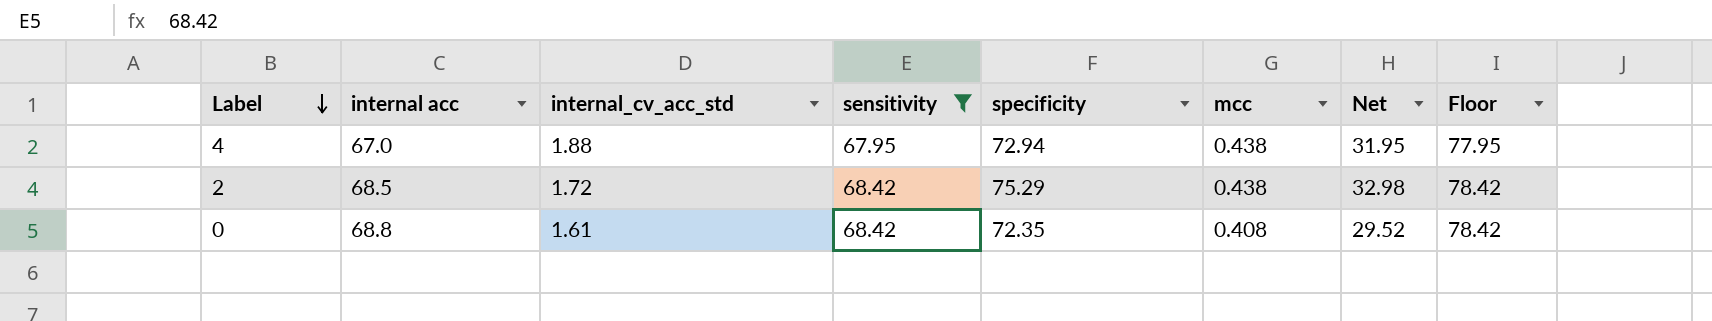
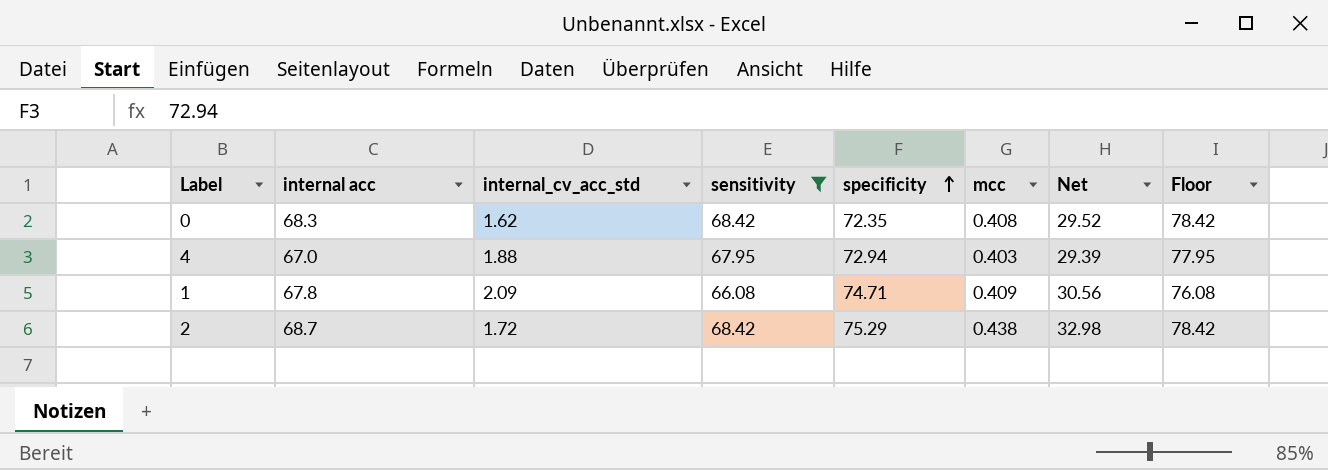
row order: Label descending -> specificity ascending
0 | internal acc: 68.8 -> 68.3
0 | internal_cv_acc_std: 1.61 -> 1.62
4 | mcc: 0.438 -> 0.403
4 | Net: 31.95 -> 29.39
row 1: none -> 67.8 | 2.09 | 66.08 | 74.71 | 0.409 | 30.56 | 76.08
2 | internal acc: 68.5 -> 68.7

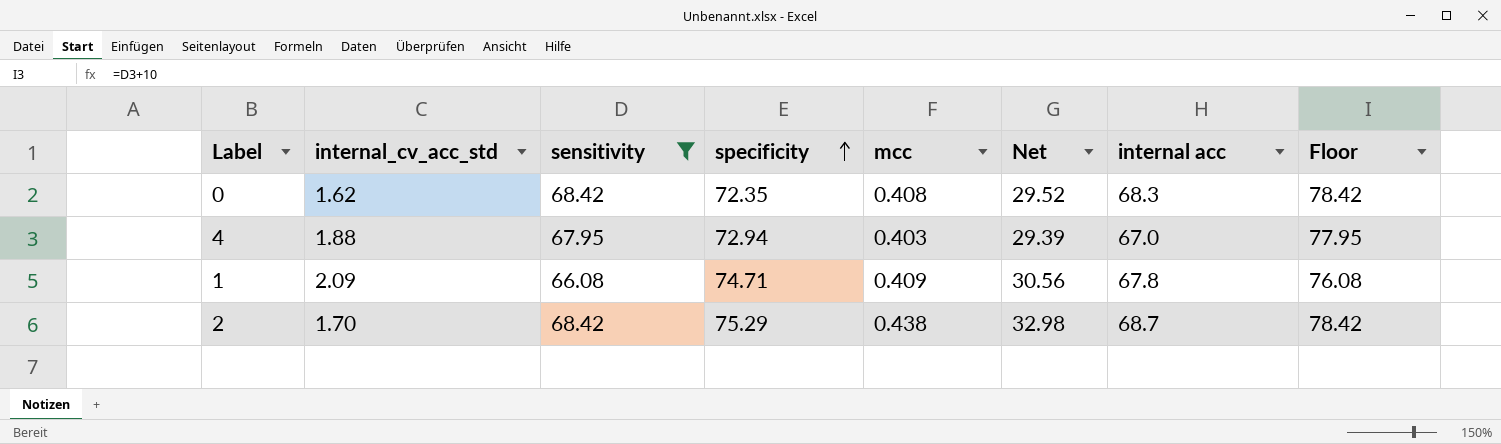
column internal acc | position: 2 -> 7
2 | internal_cv_acc_std: 1.72 -> 1.70

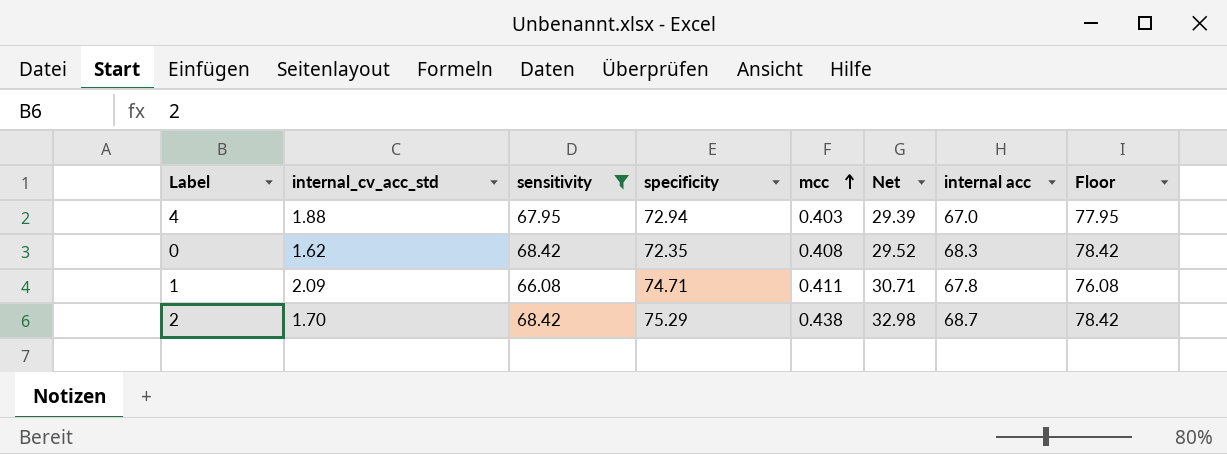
row order: specificity ascending -> mcc ascending
1 | mcc: 0.409 -> 0.411
1 | Net: 30.56 -> 30.71

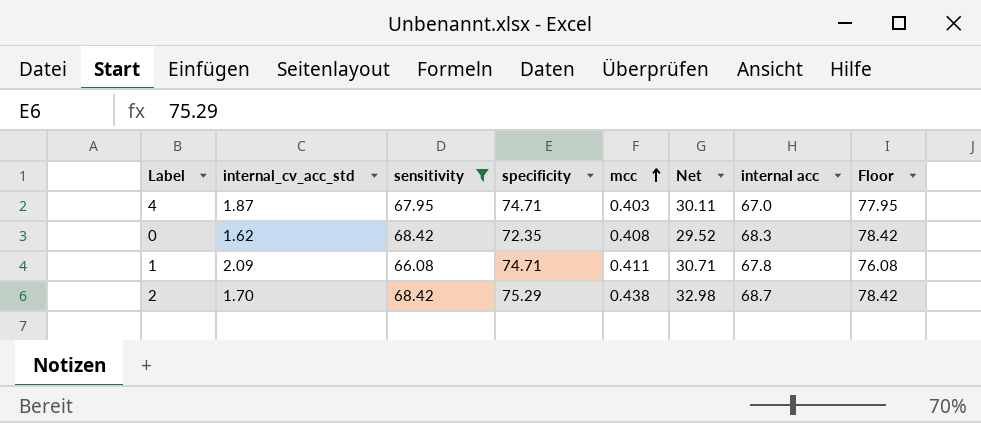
4 | internal_cv_acc_std: 1.88 -> 1.87
4 | specificity: 72.94 -> 74.71
4 | Net: 29.39 -> 30.11

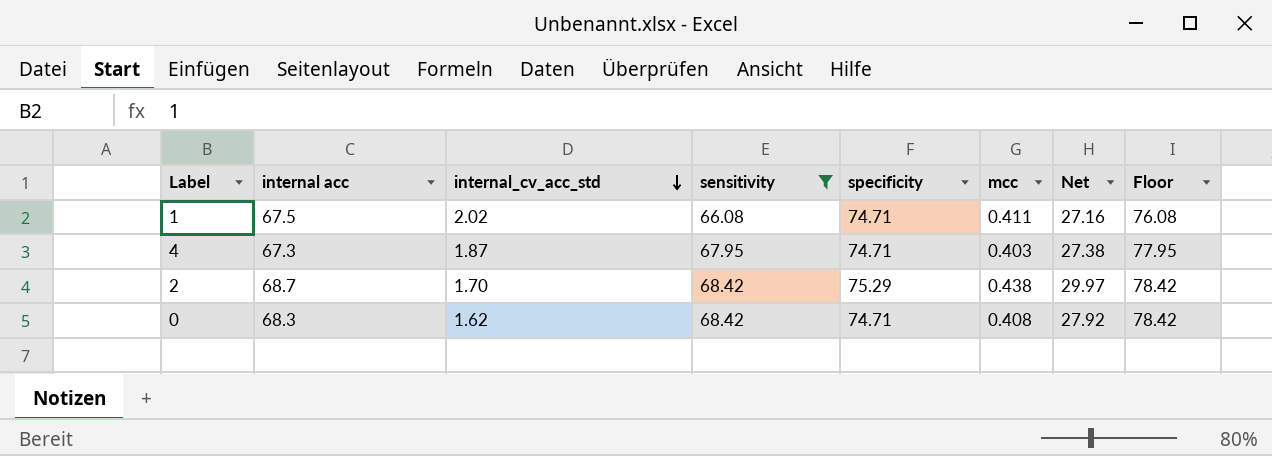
row order: mcc ascending -> internal_cv_acc_std descending
column internal acc | position: 7 -> 2
column Net | formula: [specificity] * [mcc] -> [sensitivity] * [mcc]
1 | internal acc: 67.8 -> 67.5
1 | internal_cv_acc_std: 2.09 -> 2.02
4 | internal acc: 67.0 -> 67.3
0 | specificity: 72.35 -> 74.71

